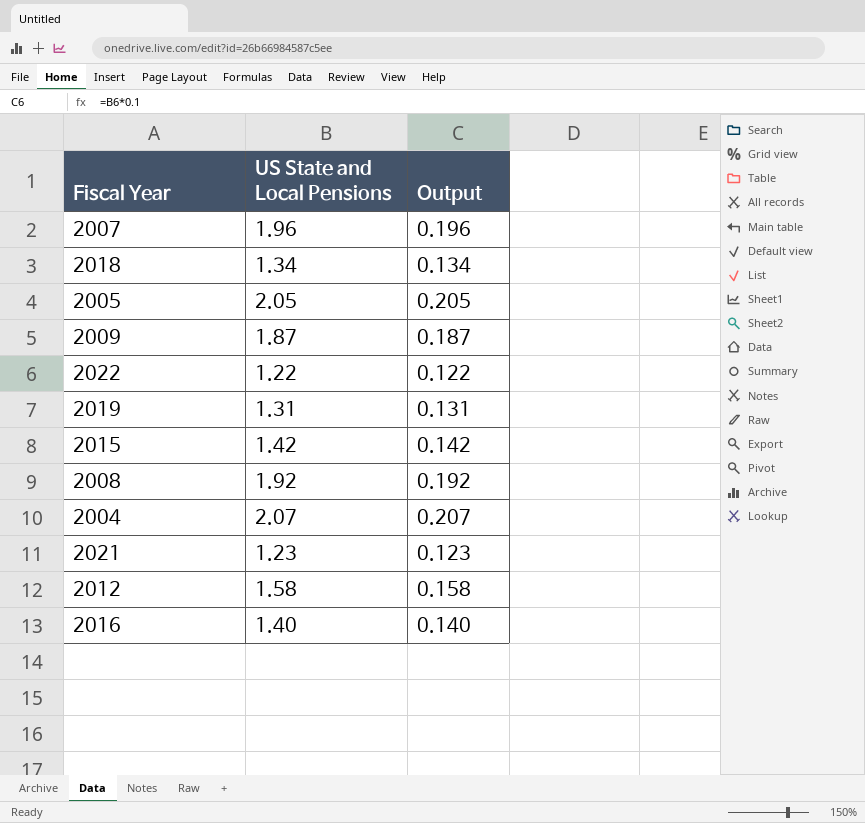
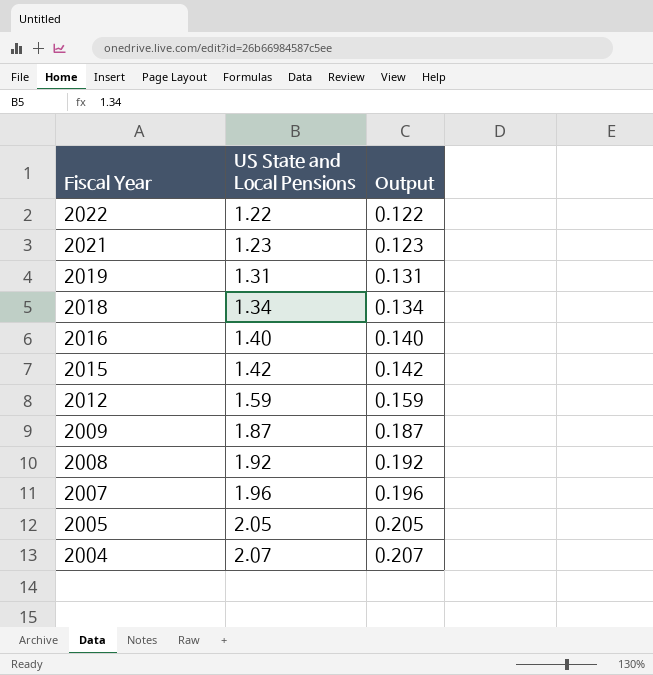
row order: none -> Fiscal Year descending
2012 | US State and Local Pensions: 1.58 -> 1.59
2012 | Output: 0.158 -> 0.159

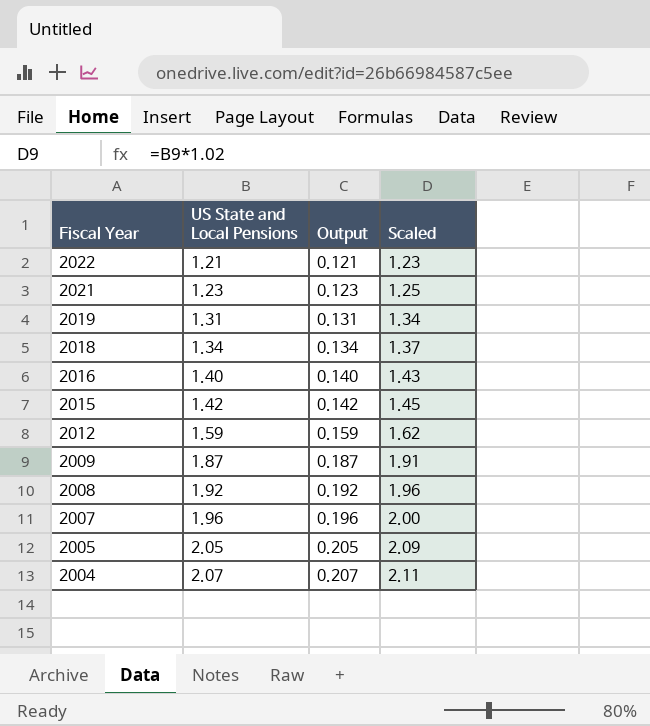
column Scaled | formula: none -> [US State and Local Pensions] * 1.02
2022 | US State and Local Pensions: 1.22 -> 1.21
2022 | Output: 0.122 -> 0.121

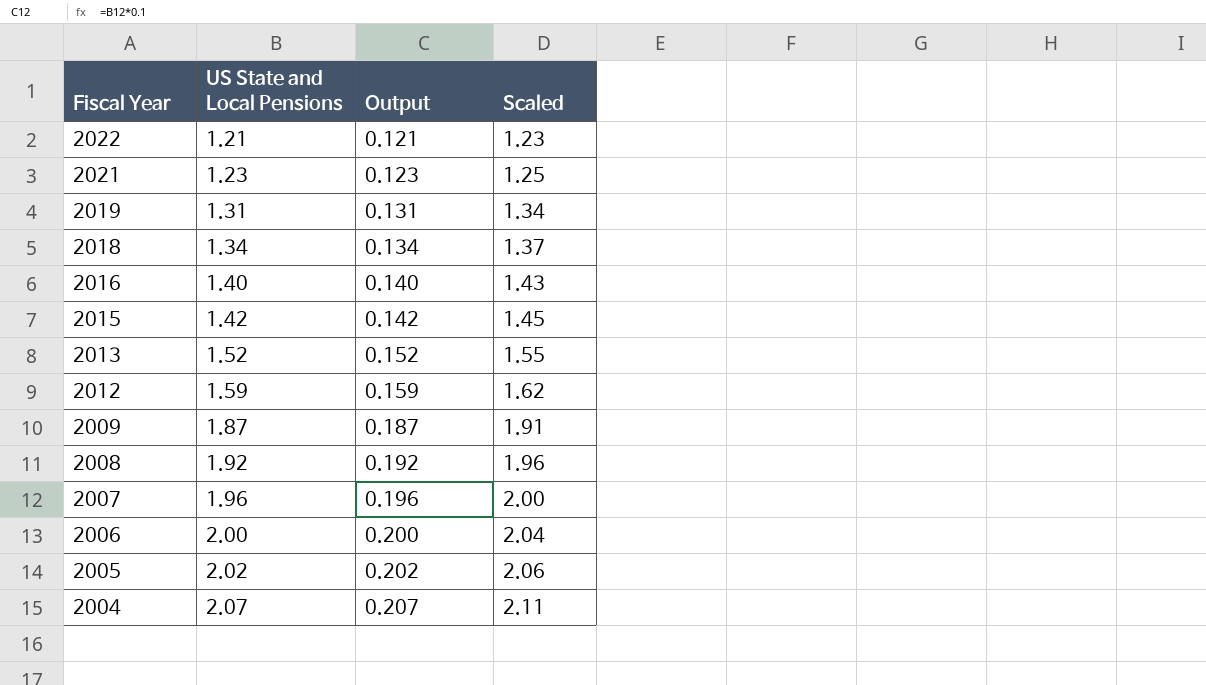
row 2013: none -> 1.52 | 0.152 | 1.55
row 2006: none -> 2.00 | 0.200 | 2.04
2005 | US State and Local Pensions: 2.05 -> 2.02
2005 | Output: 0.205 -> 0.202
2005 | Scaled: 2.09 -> 2.06

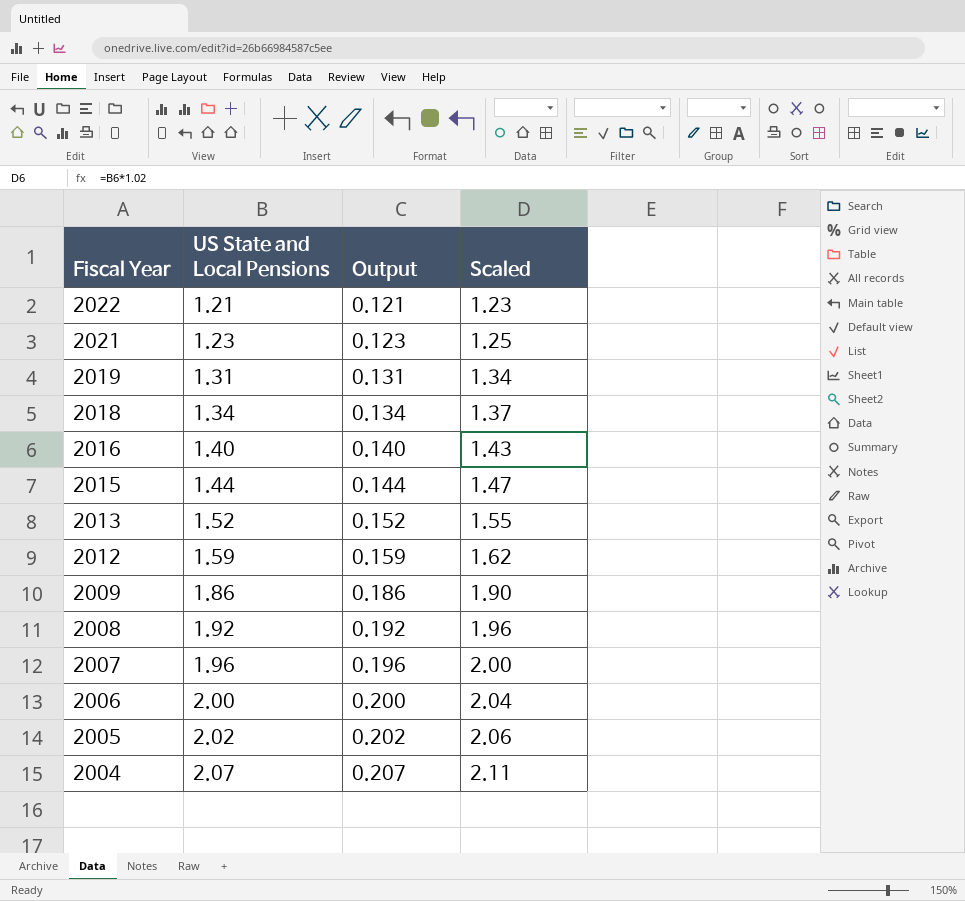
2015 | US State and Local Pensions: 1.42 -> 1.44
2015 | Output: 0.142 -> 0.144
2015 | Scaled: 1.45 -> 1.47
2009 | US State and Local Pensions: 1.87 -> 1.86
2009 | Output: 0.187 -> 0.186
2009 | Scaled: 1.91 -> 1.90

